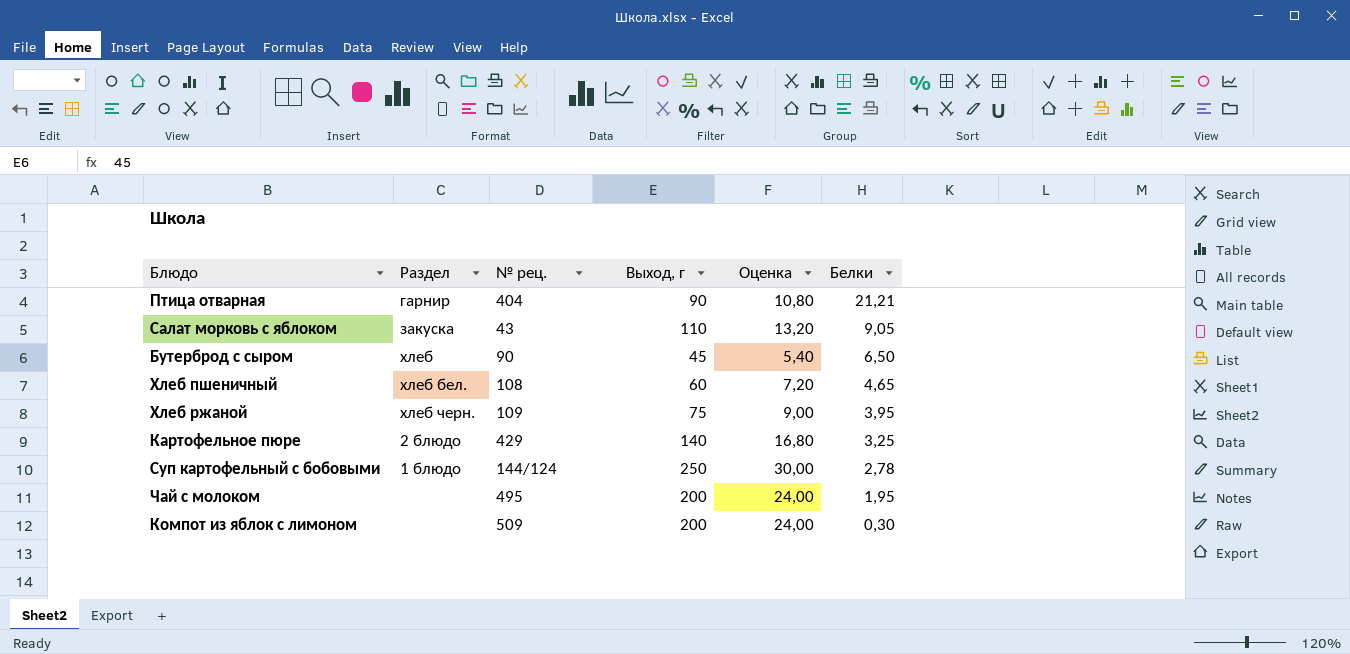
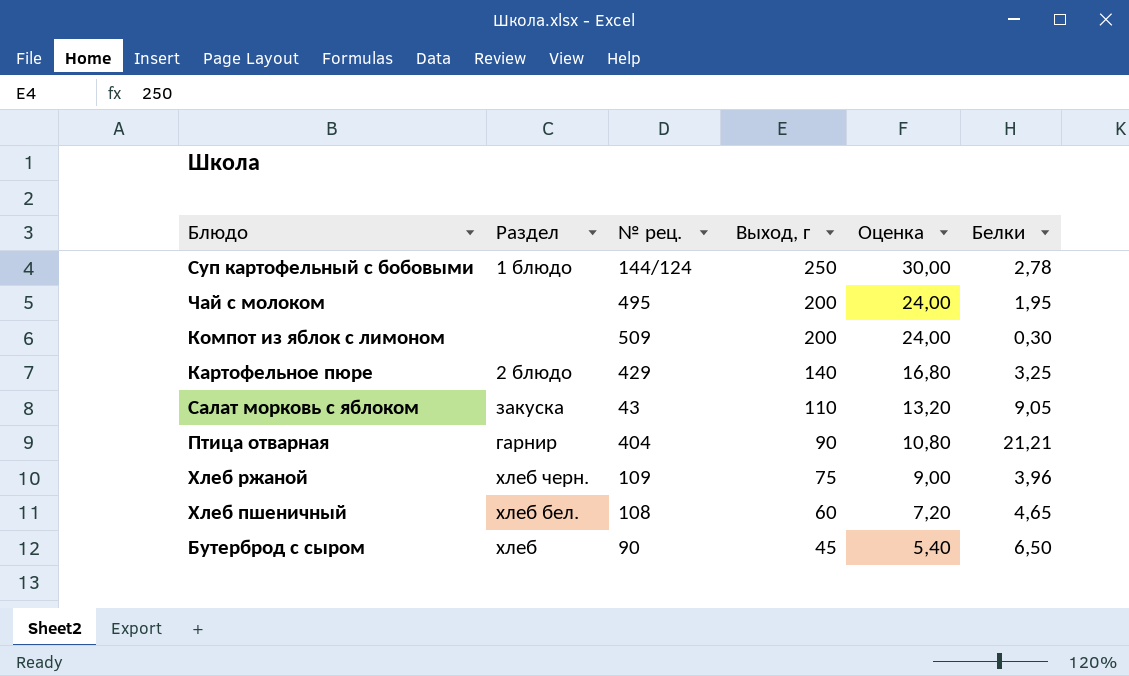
row order: Белки descending -> Выход, г descending
Хлеб ржаной | Белки: 3,95 -> 3,96

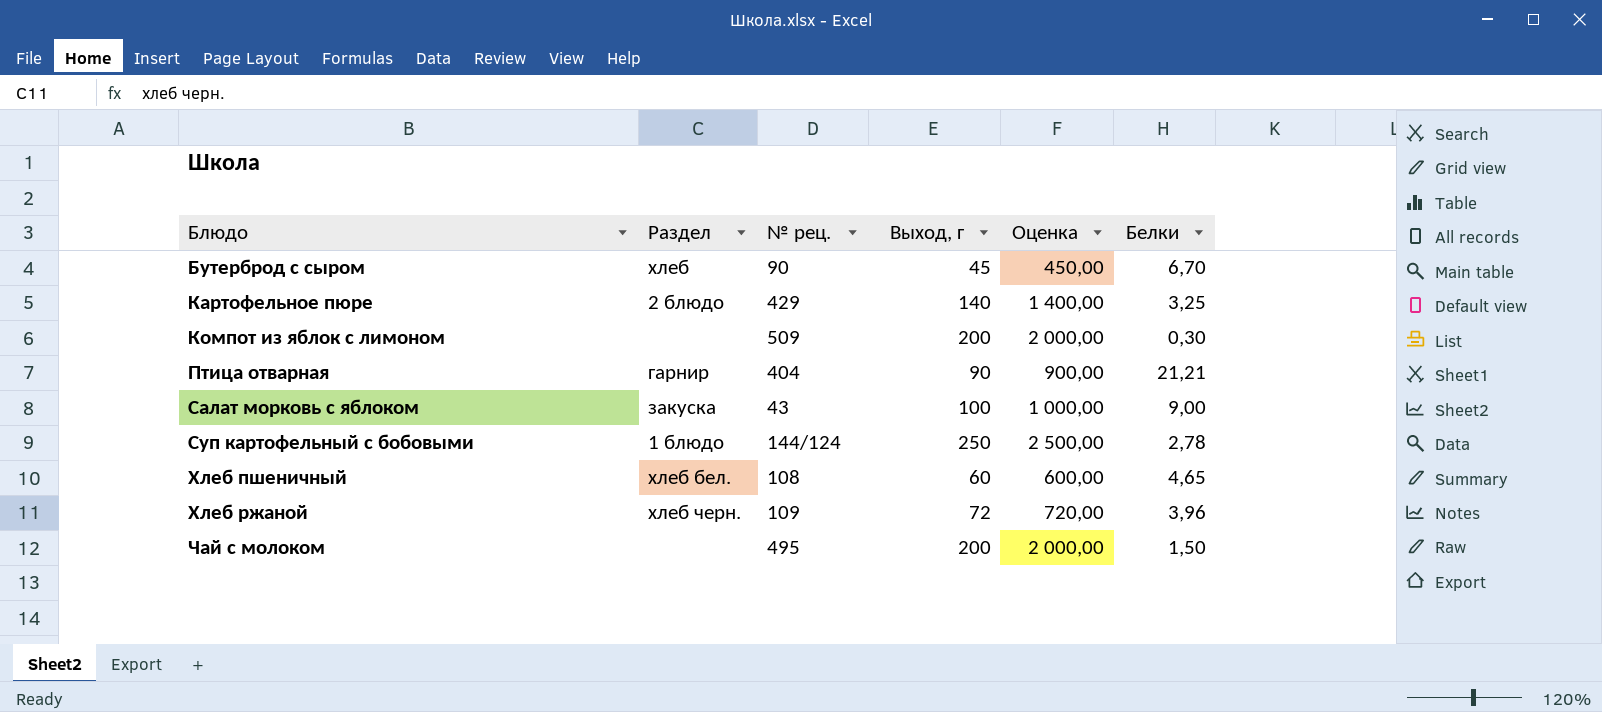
row order: Выход, г descending -> Блюдо ascending
column Оценка | formula: [Выход, г] * 0,12 -> [Выход, г] * 10
Бутерброд с сыром | Белки: 6,50 -> 6,70
Салат морковь с яблоком | Выход, г: 110 -> 100
Салат морковь с яблоком | Белки: 9,05 -> 9,00
Хлеб ржаной | Выход, г: 75 -> 72
Чай с молоком | Белки: 1,95 -> 1,50

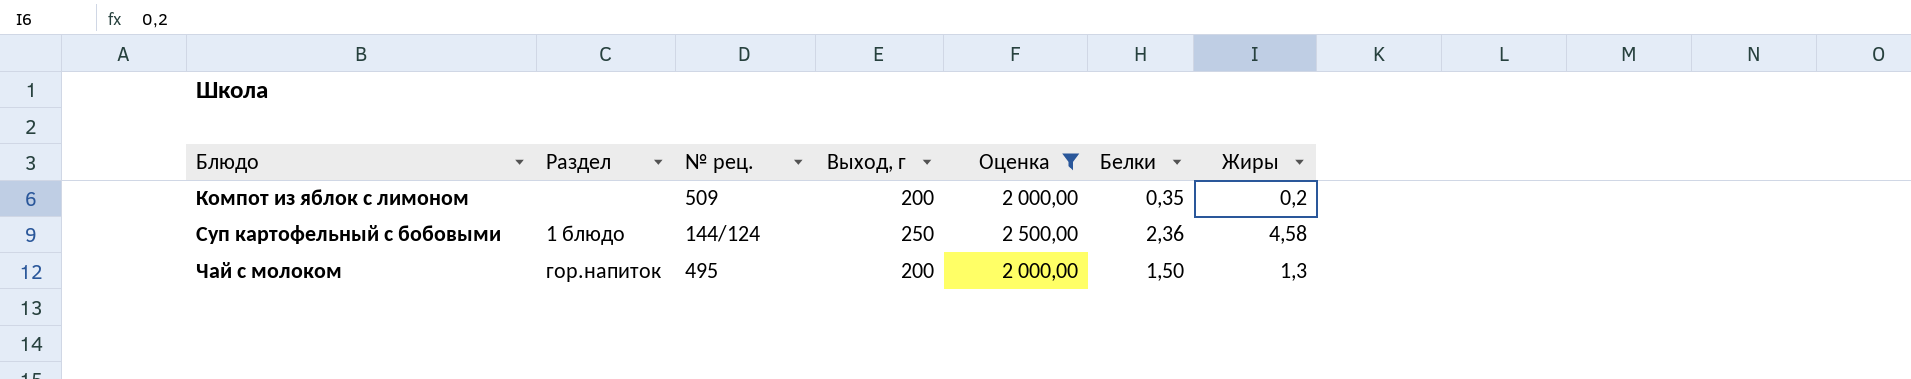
filter: none -> Оценка >= 2 000,00
column Жиры | position: none -> 7
Компот из яблок с лимоном | Белки: 0,30 -> 0,35
Суп картофельный с бобовыми | Белки: 2,78 -> 2,36
Чай с молоком | Раздел: none -> гор.напиток

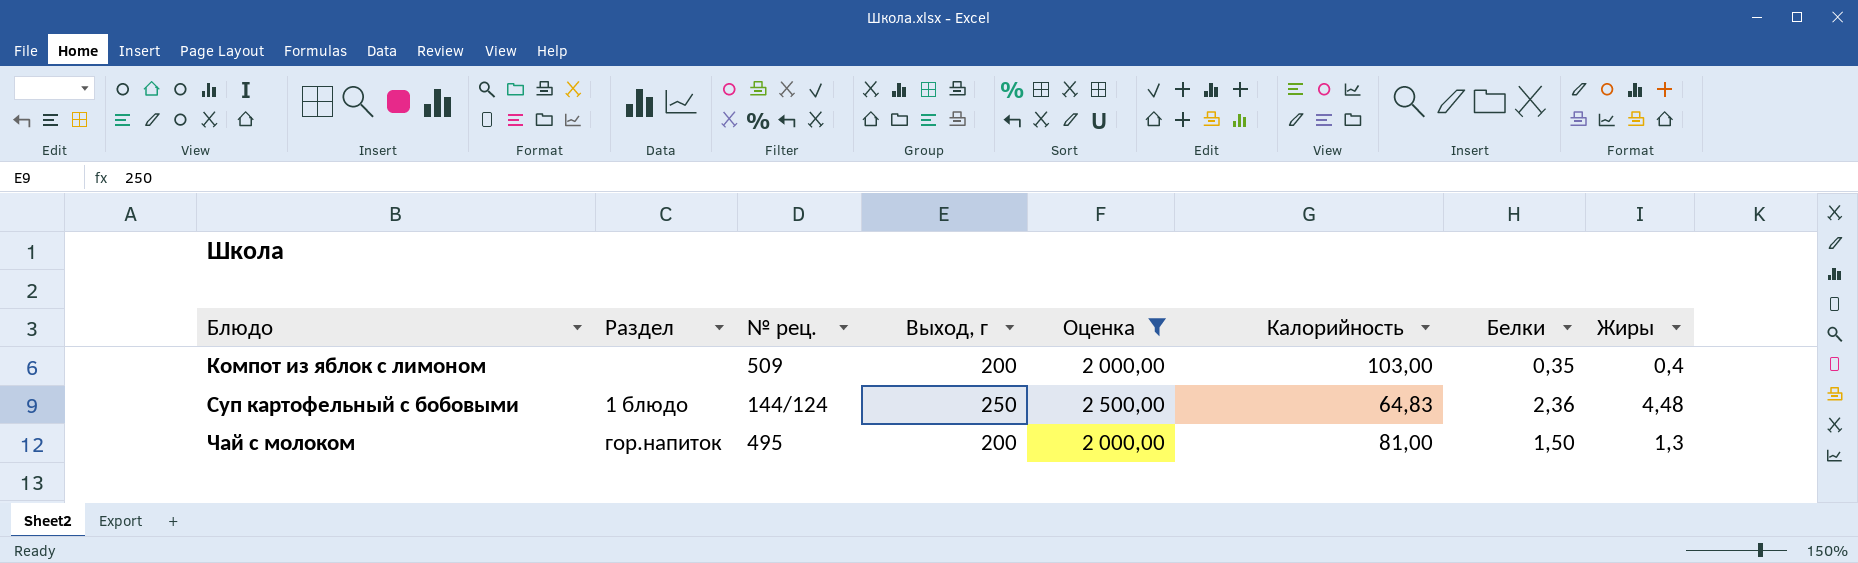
column Калорийность | position: none -> 6
Компот из яблок с лимоном | Жиры: 0,2 -> 0,4
Суп картофельный с бобовыми | Жиры: 4,58 -> 4,48

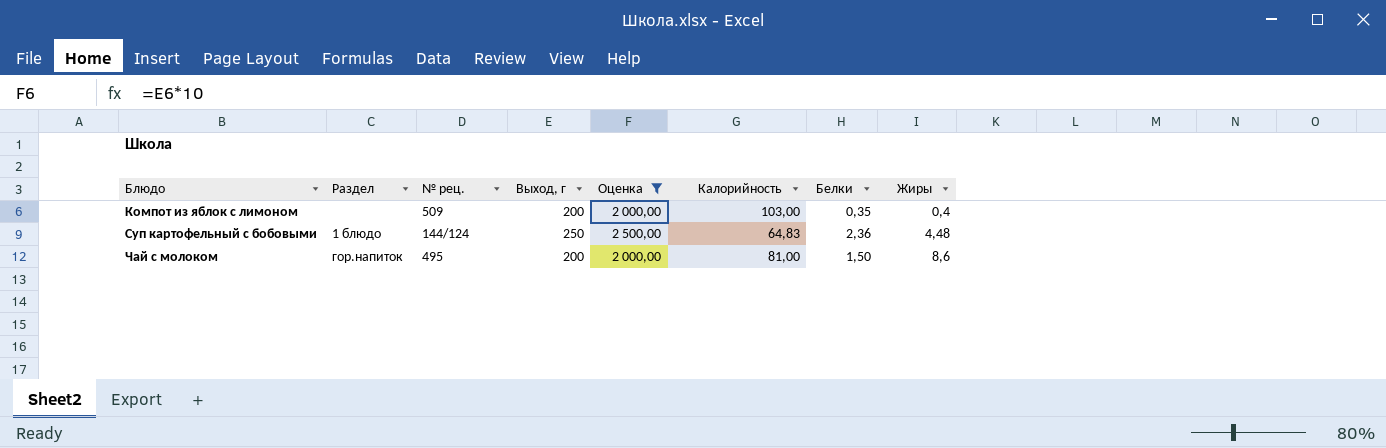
Чай с молоком | Жиры: 1,3 -> 8,6

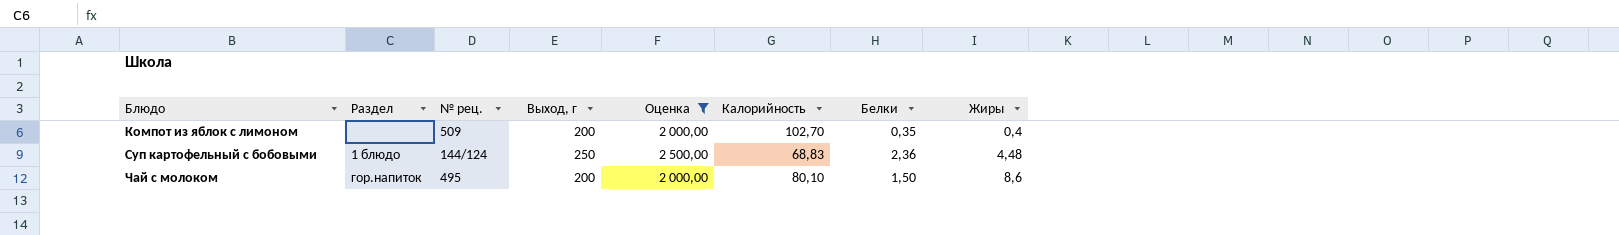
Компот из яблок с лимоном | Калорийность: 103,00 -> 102,70
Суп картофельный с бобовыми | Калорийность: 64,83 -> 68,83
Чай с молоком | Калорийность: 81,00 -> 80,10

